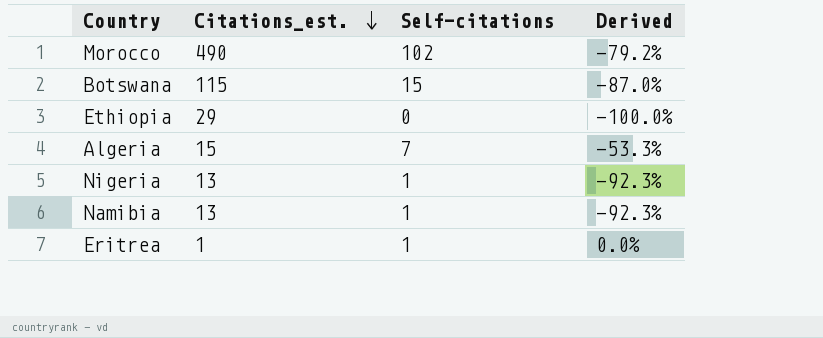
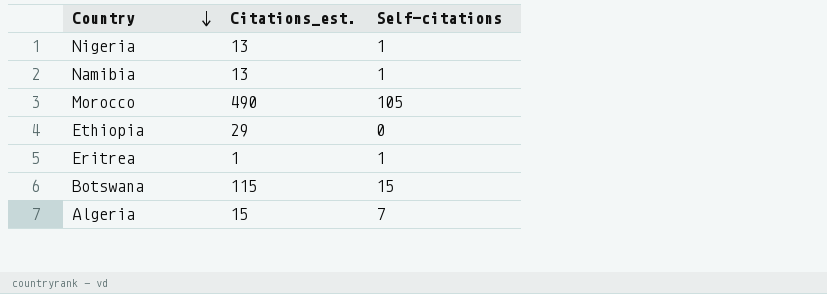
row order: Citations_est. descending -> Country descending
column Derived | formula: ([Self-citations] - [Citations_est.]) / [Citations_est.] -> none
Morocco | Self-citations: 102 -> 105

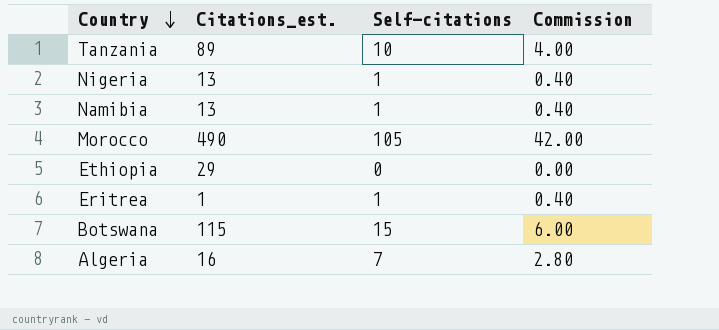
column Commission | formula: none -> [Self-citations] * 0.4
row Tanzania: none -> 89 | 10 | 4.00
Algeria | Citations_est.: 15 -> 16

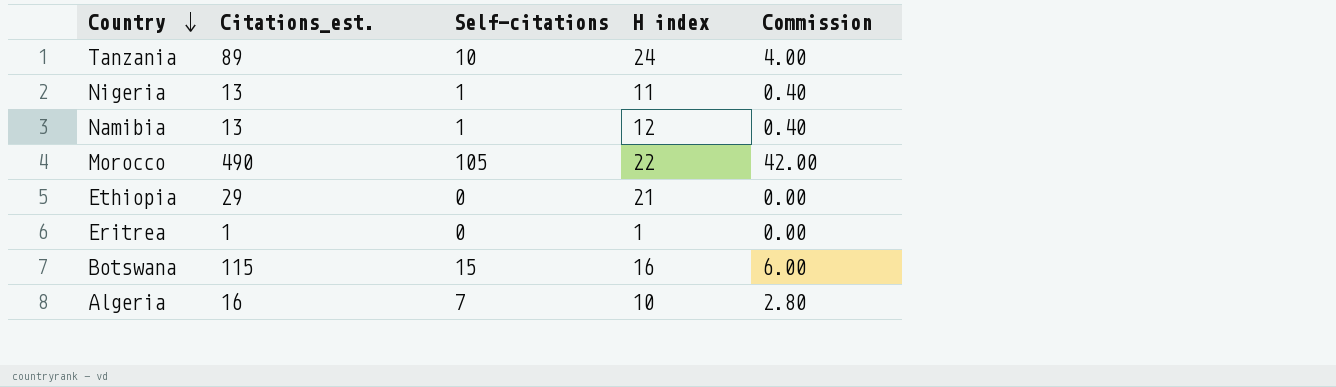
column H index | position: none -> 4
Eritrea | Self-citations: 1 -> 0
Eritrea | Commission: 0.40 -> 0.00

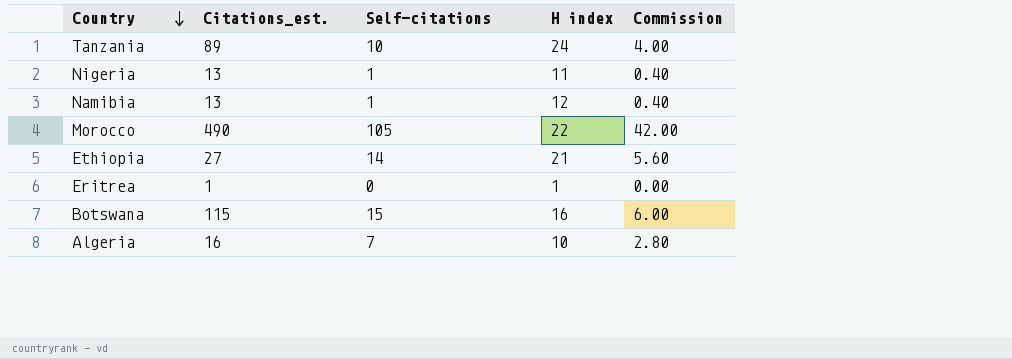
Ethiopia | Citations_est.: 29 -> 27
Ethiopia | Self-citations: 0 -> 14
Ethiopia | Commission: 0.00 -> 5.60

